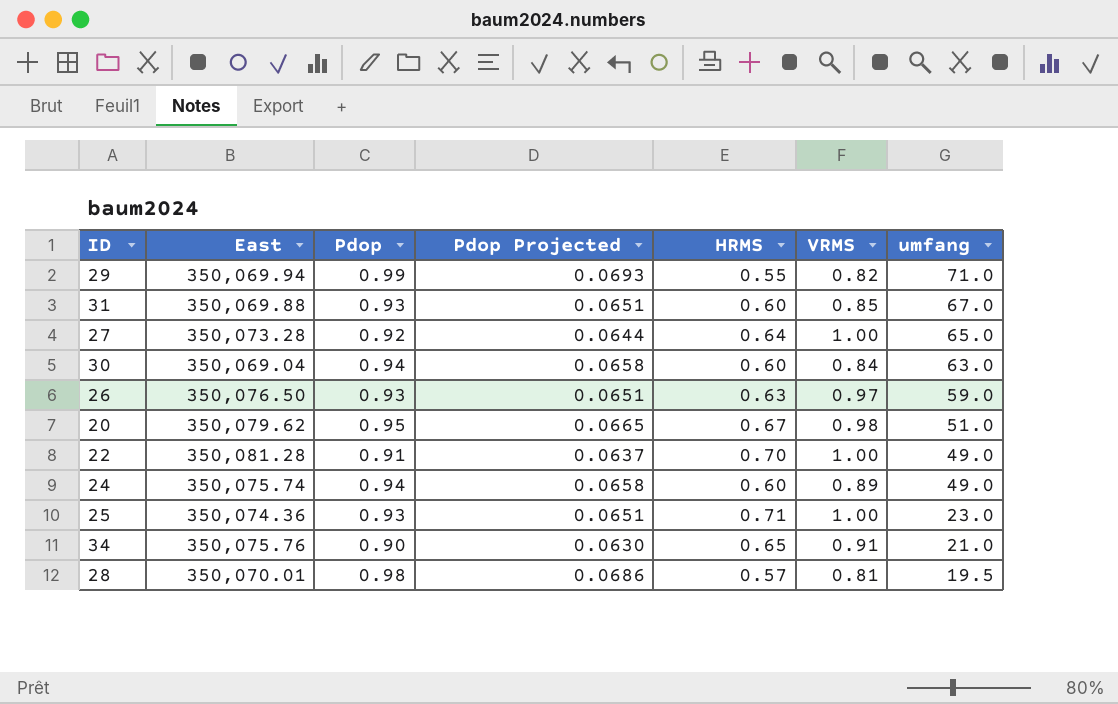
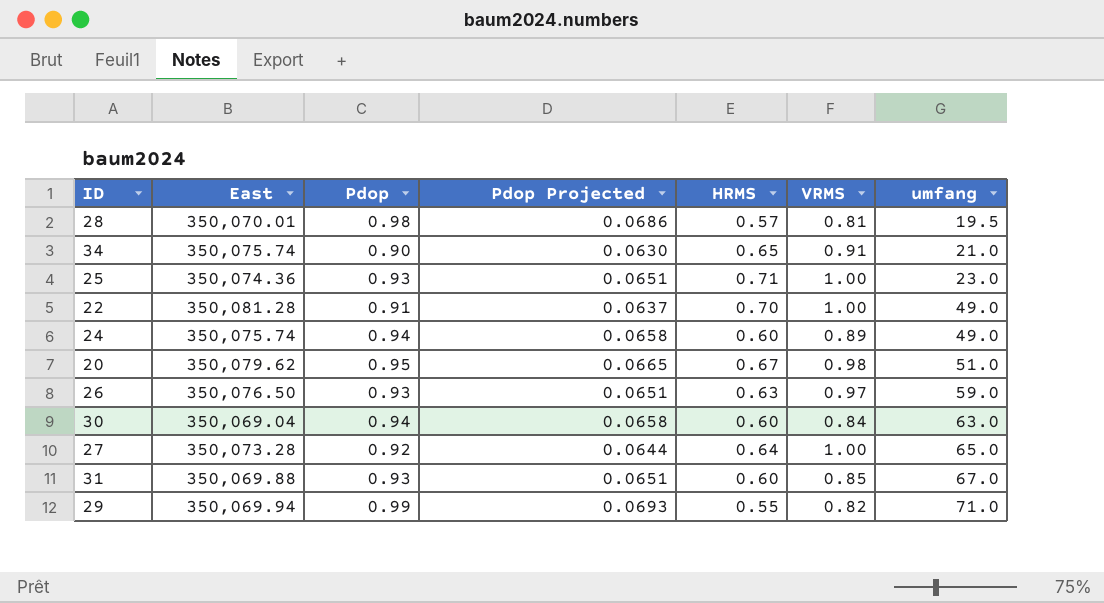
row order: umfang descending -> umfang ascending
34 | East: 350,075.76 -> 350,075.74

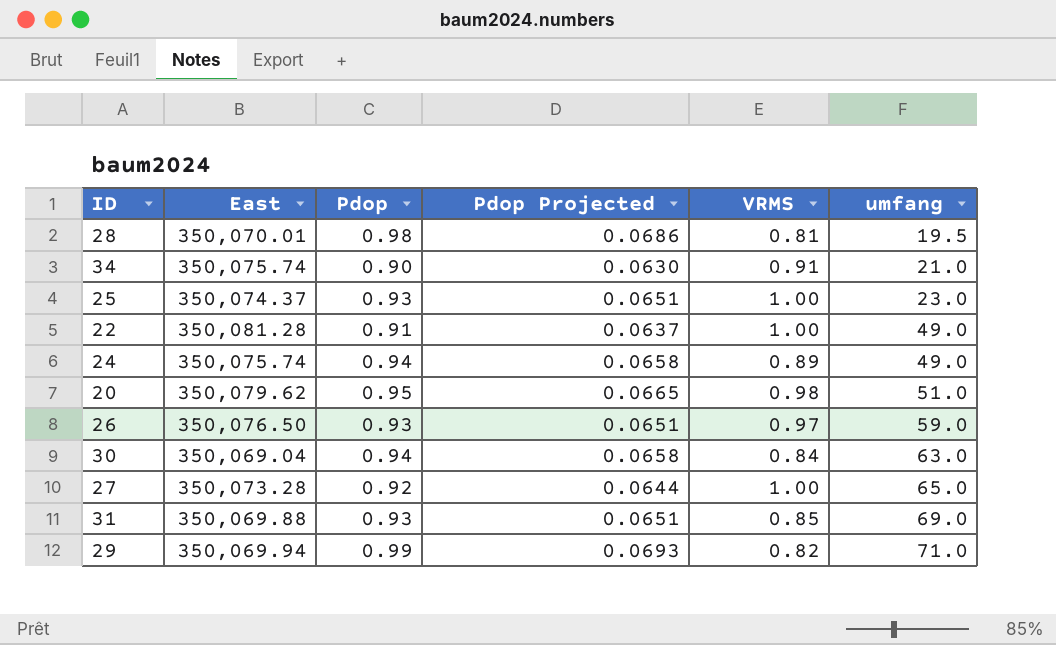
column HRMS | position: 5 -> none
25 | East: 350,074.36 -> 350,074.37
31 | umfang: 67.0 -> 69.0

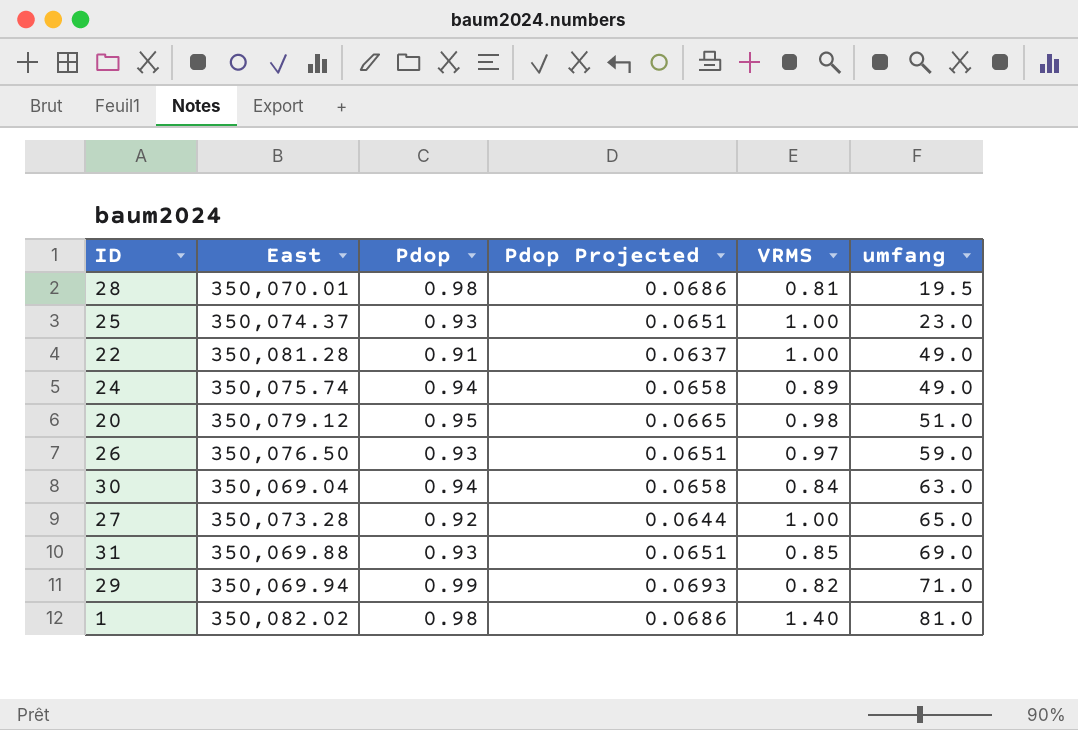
row 34: 350,075.74 | 0.90 | 0.0630 | 0.91 | 21.0 -> none
20 | East: 350,079.62 -> 350,079.12
row 1: none -> 350,082.02 | 0.98 | 0.0686 | 1.40 | 81.0

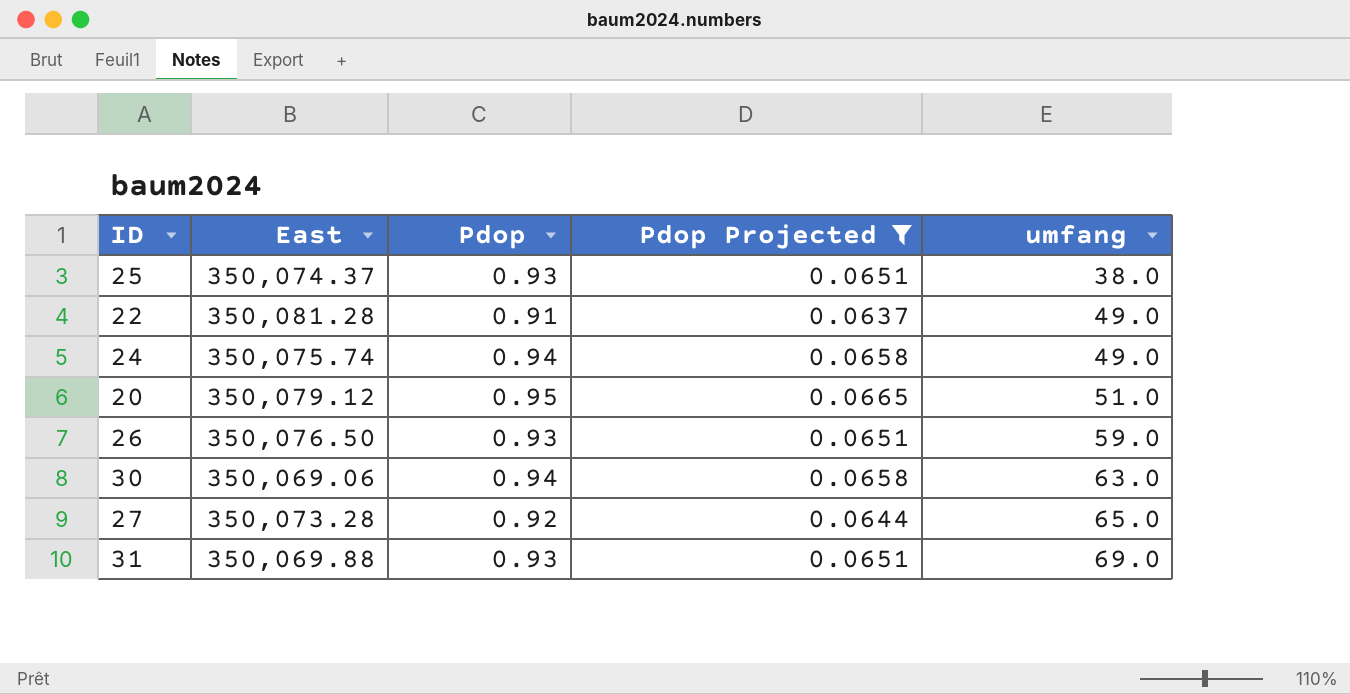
filter: none -> Pdop Projected <= 0.0665
column VRMS | position: 5 -> none
25 | umfang: 23.0 -> 38.0
30 | East: 350,069.04 -> 350,069.06

